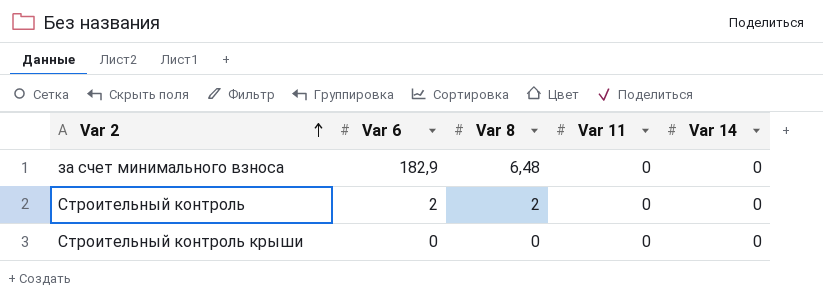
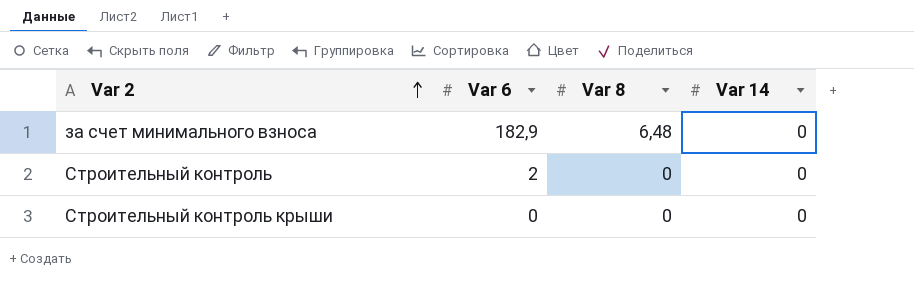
column Var 11 | position: 4 -> none
Строительный контроль | Var 8: 2 -> 0

